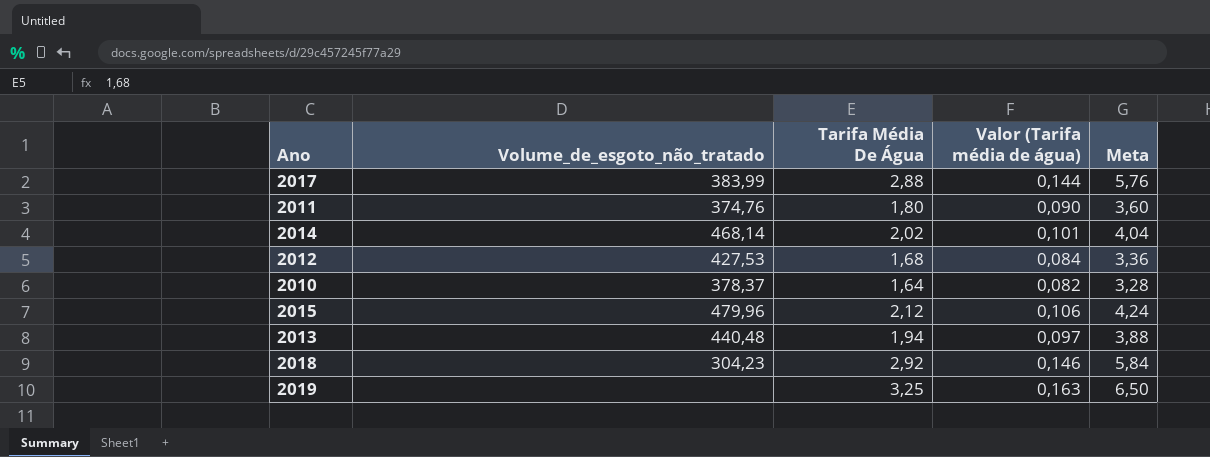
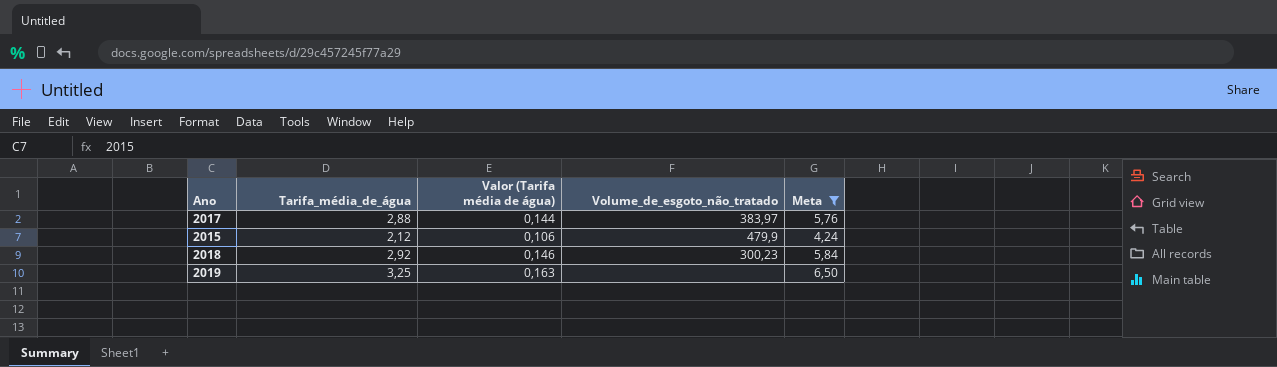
filter: none -> Meta >= 4,24
column name: Tarifa Média De Água -> Tarifa_média_de_água
column Volume_de_esgoto_não_tratado | position: 2 -> 4
2017 | Volume_de_esgoto_não_tratado: 383,99 -> 383,97
2015 | Volume_de_esgoto_não_tratado: 479,96 -> 479,9
2018 | Volume_de_esgoto_não_tratado: 304,23 -> 300,23

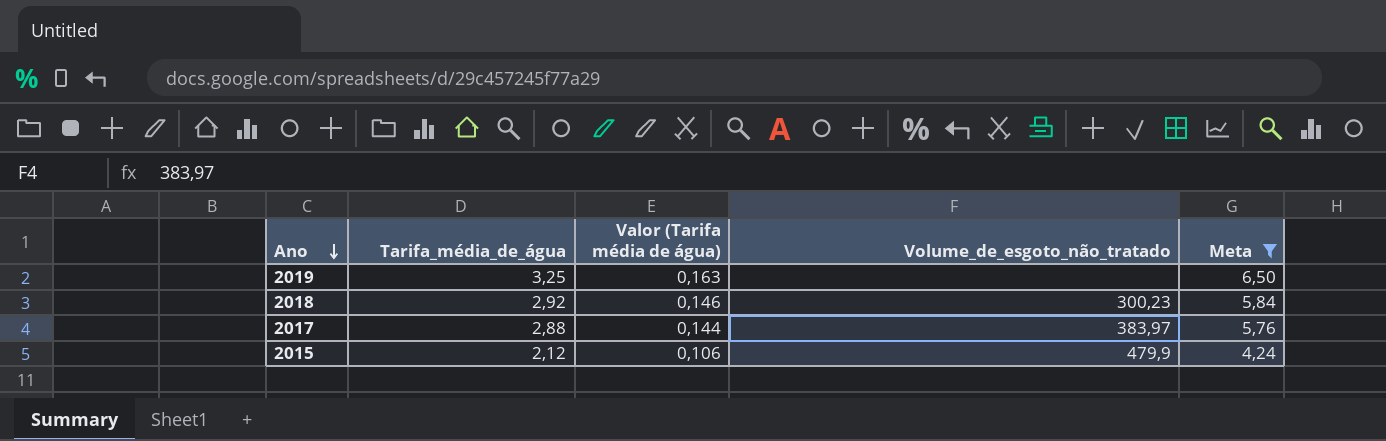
row order: none -> Ano descending

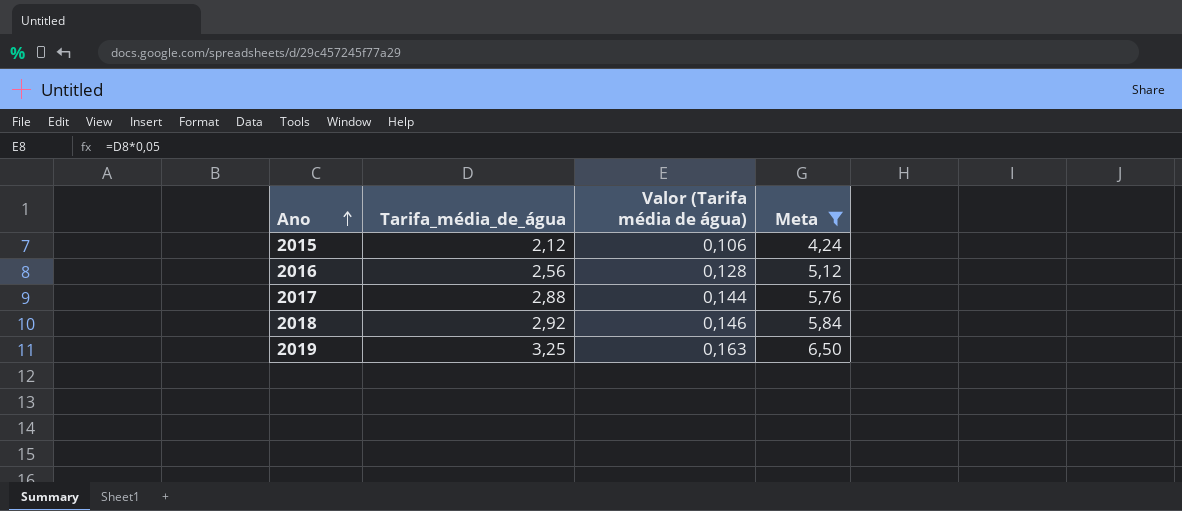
row order: Ano descending -> Ano ascending
column Volume_de_esgoto_não_tratado | position: 4 -> none
row 2016: none -> 2,56 | 0,128 | 5,12

